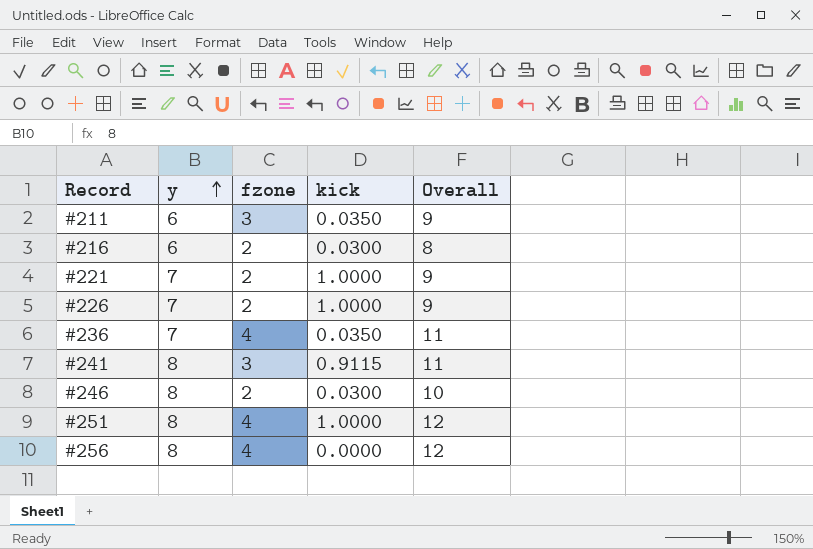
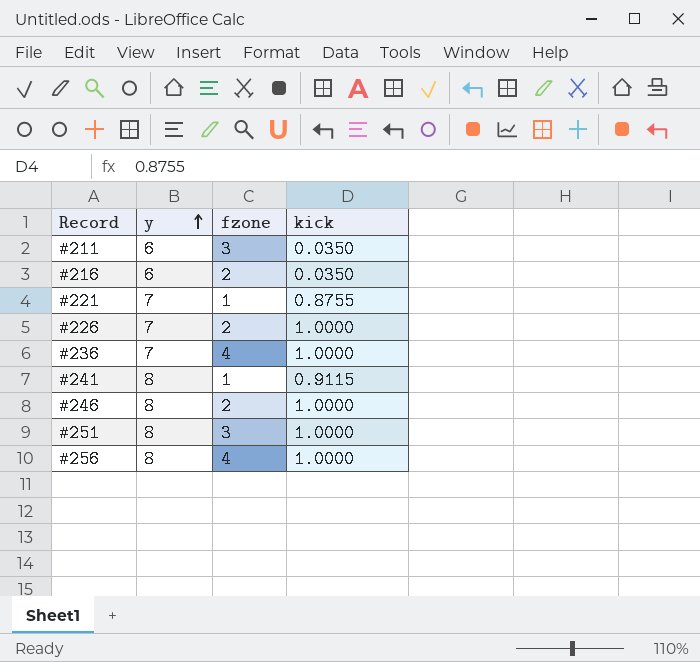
column Overall | formula: [y] + [fzone] -> none
#216 | kick: 0.0300 -> 0.0350
#221 | fzone: 2 -> 1
#221 | kick: 1.0000 -> 0.8755
#236 | kick: 0.0350 -> 1.0000
#241 | fzone: 3 -> 1
#246 | kick: 0.0300 -> 1.0000
#251 | fzone: 4 -> 3
#256 | kick: 0.0000 -> 1.0000

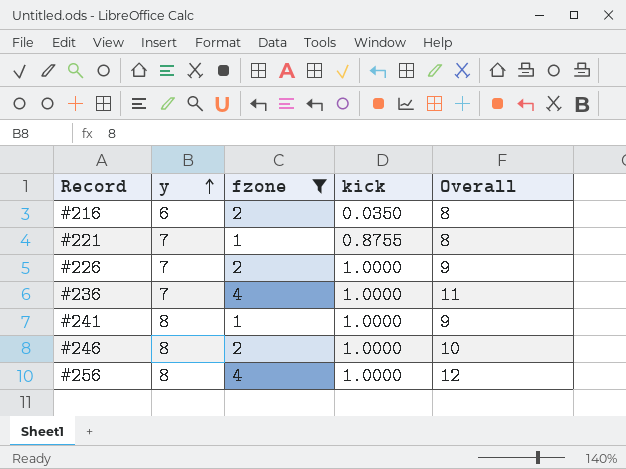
filter: none -> fzone != 3
column Overall | formula: none -> [y] + [fzone]
#241 | kick: 0.9115 -> 1.0000

